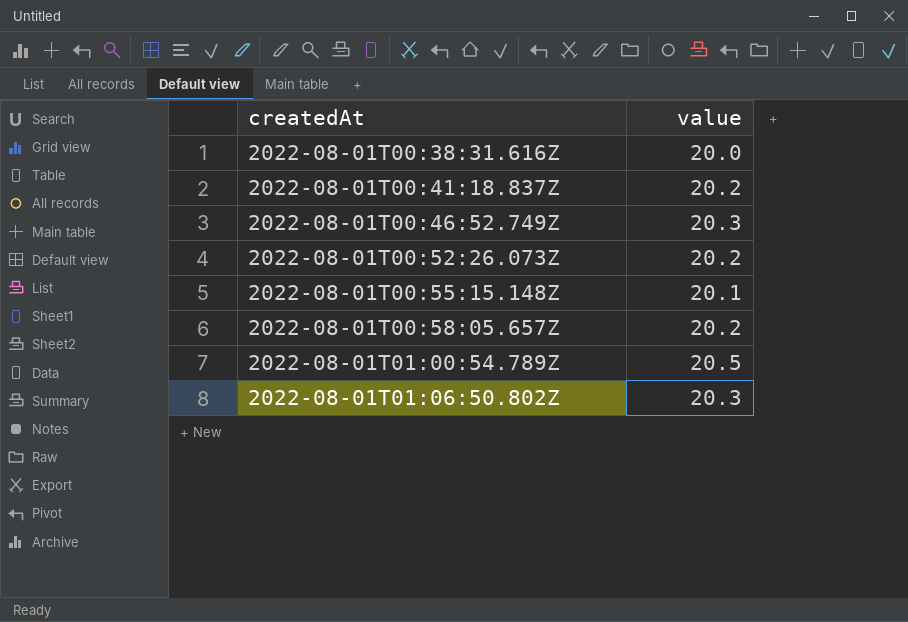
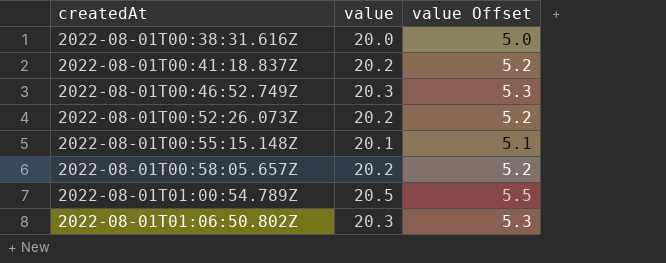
column value Offset | formula: none -> [value] - 15

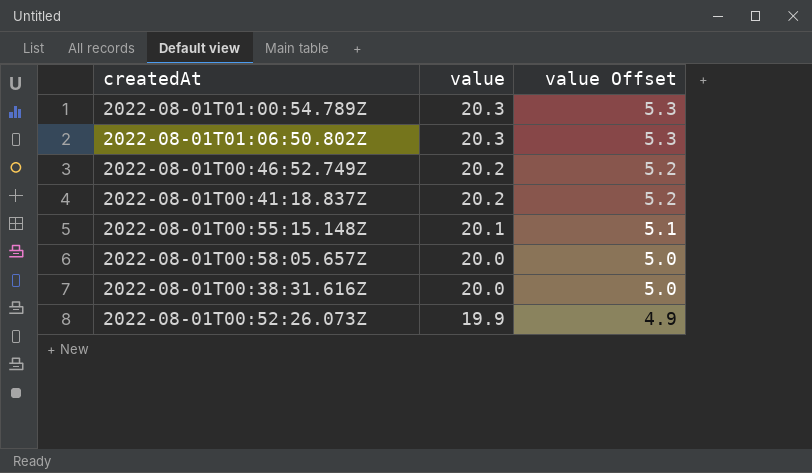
row order: createdAt ascending -> value descending
2022-08-01T01:00:54.789Z | value: 20.5 -> 20.3
2022-08-01T01:00:54.789Z | value Offset: 5.5 -> 5.3
2022-08-01T00:46:52.749Z | value: 20.3 -> 20.2
2022-08-01T00:46:52.749Z | value Offset: 5.3 -> 5.2
2022-08-01T00:58:05.657Z | value: 20.2 -> 20.0
2022-08-01T00:58:05.657Z | value Offset: 5.2 -> 5.0
2022-08-01T00:52:26.073Z | value: 20.2 -> 19.9
2022-08-01T00:52:26.073Z | value Offset: 5.2 -> 4.9

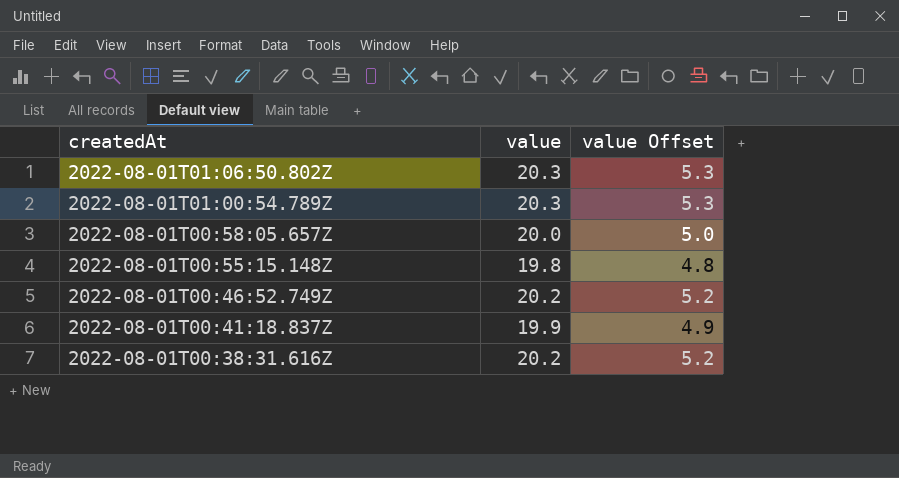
row order: value descending -> createdAt descending
row 2022-08-01T00:52:26.073Z: 19.9 | 4.9 -> none
2022-08-01T00:55:15.148Z | value: 20.1 -> 19.8
2022-08-01T00:55:15.148Z | value Offset: 5.1 -> 4.8
2022-08-01T00:41:18.837Z | value: 20.2 -> 19.9
2022-08-01T00:41:18.837Z | value Offset: 5.2 -> 4.9
2022-08-01T00:38:31.616Z | value: 20.0 -> 20.2
2022-08-01T00:38:31.616Z | value Offset: 5.0 -> 5.2

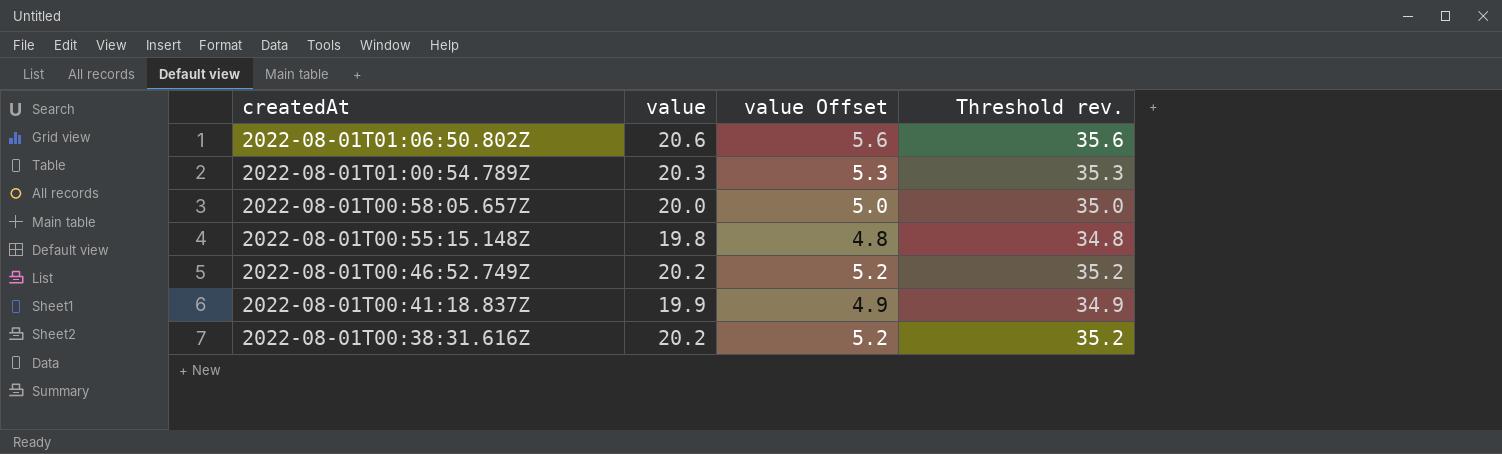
column Threshold rev. | formula: none -> [value] + 15
2022-08-01T01:06:50.802Z | value: 20.3 -> 20.6
2022-08-01T01:06:50.802Z | value Offset: 5.3 -> 5.6

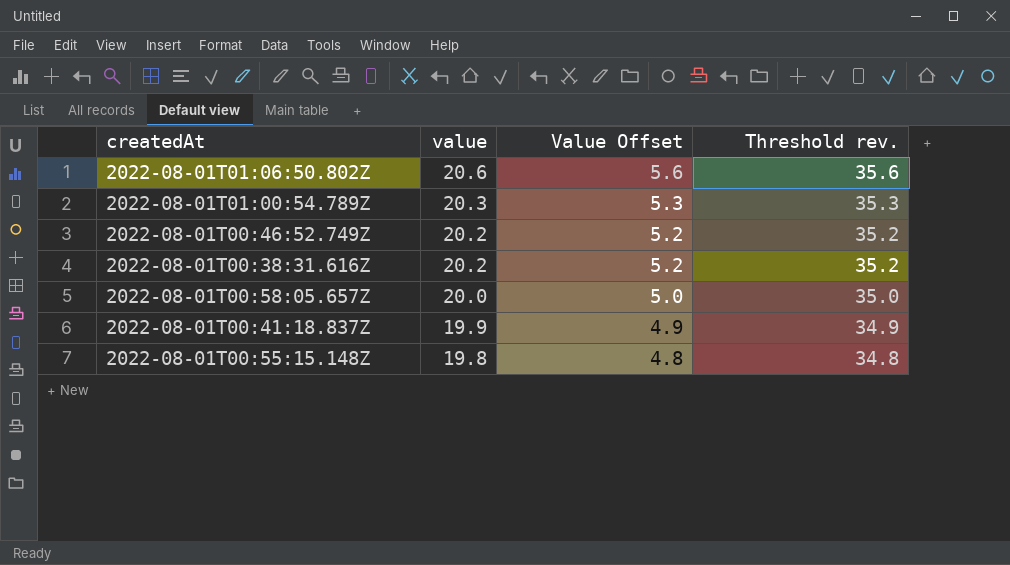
row order: createdAt descending -> value descending
column name: value Offset -> Value Offset

